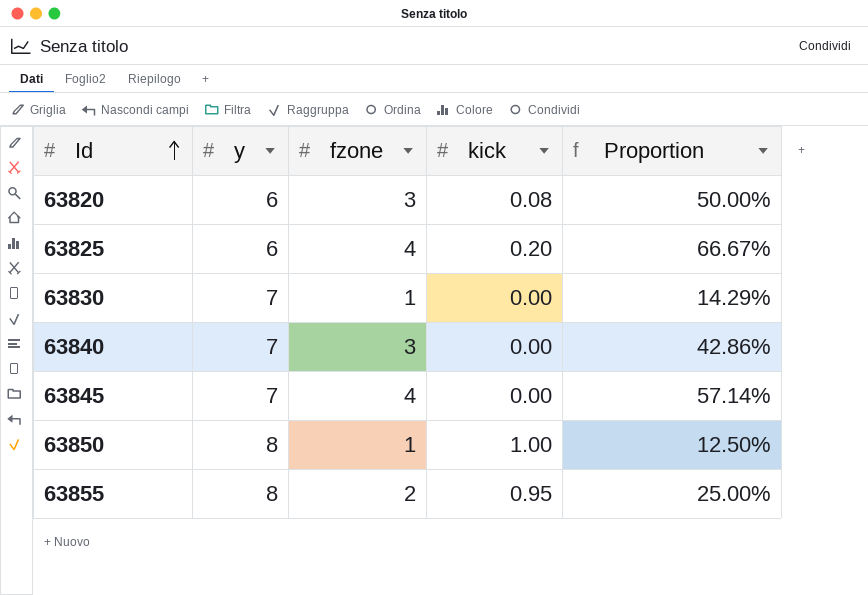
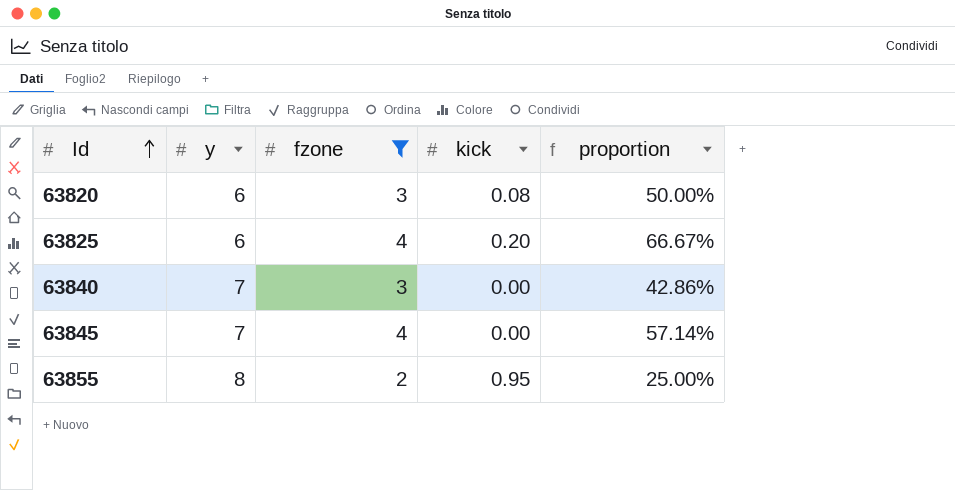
filter: none -> fzone != 1
column name: Proportion -> proportion

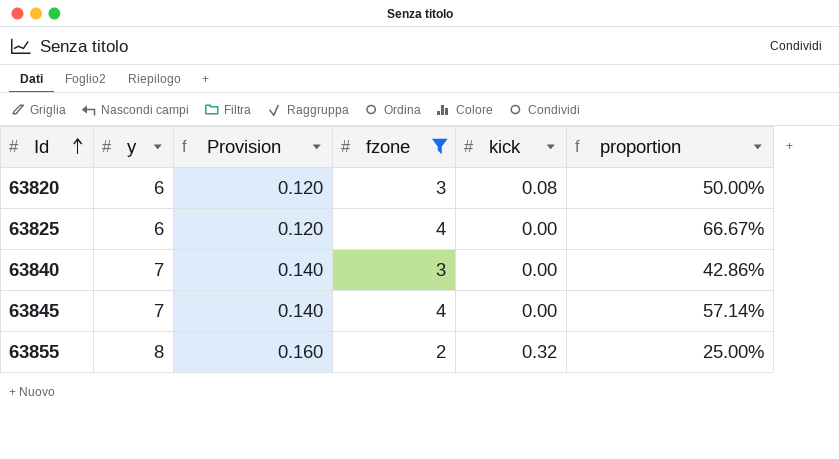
column Provision | formula: none -> [y] * 0.02
63825 | kick: 0.20 -> 0.00
63855 | kick: 0.95 -> 0.32

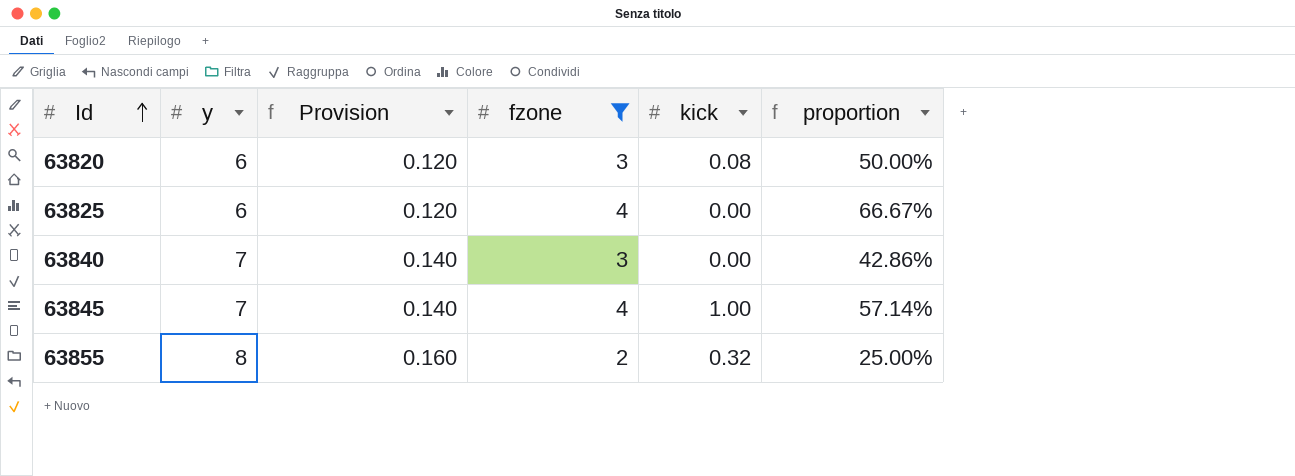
63845 | kick: 0.00 -> 1.00

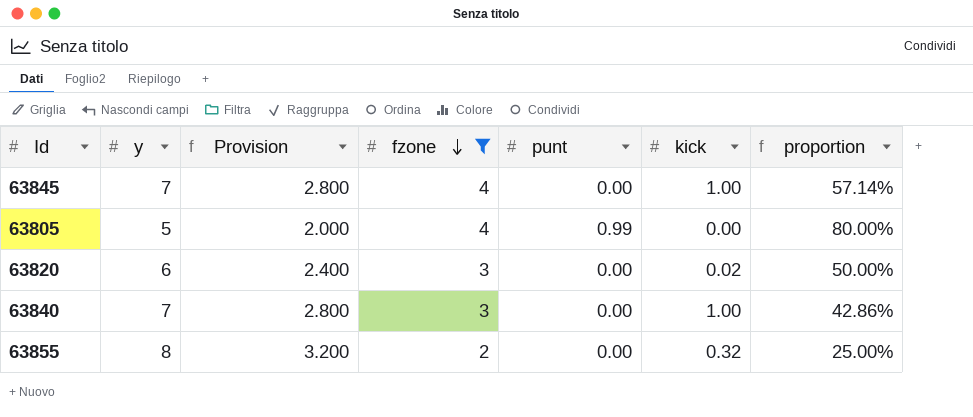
row order: Id ascending -> fzone descending
column Provision | formula: [y] * 0.02 -> [y] * 0.4
column punt | position: none -> 5
row 63825: 6 | 0.120 | 4 | 0.00 | 66.67% -> none
row 63805: none -> 5 | 2.000 | 4 | 0.99 | 0.00 | 80.00%
63820 | kick: 0.08 -> 0.02
63840 | kick: 0.00 -> 1.00

